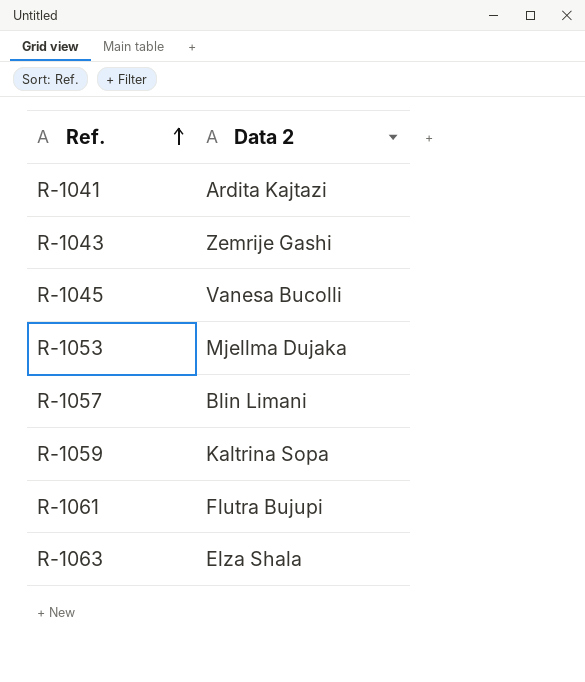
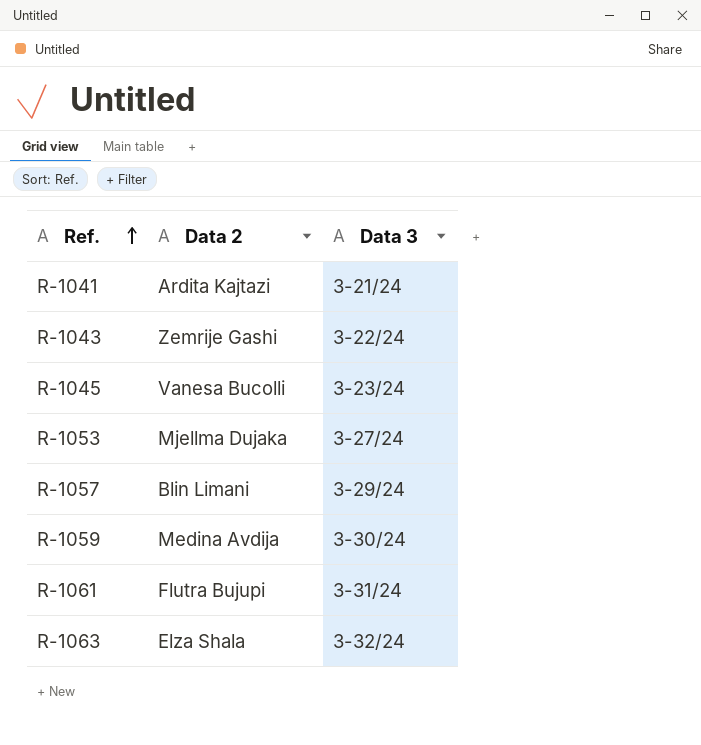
column Data 3 | position: none -> 3
R-1059 | Data 2: Kaltrina Sopa -> Medina Avdija

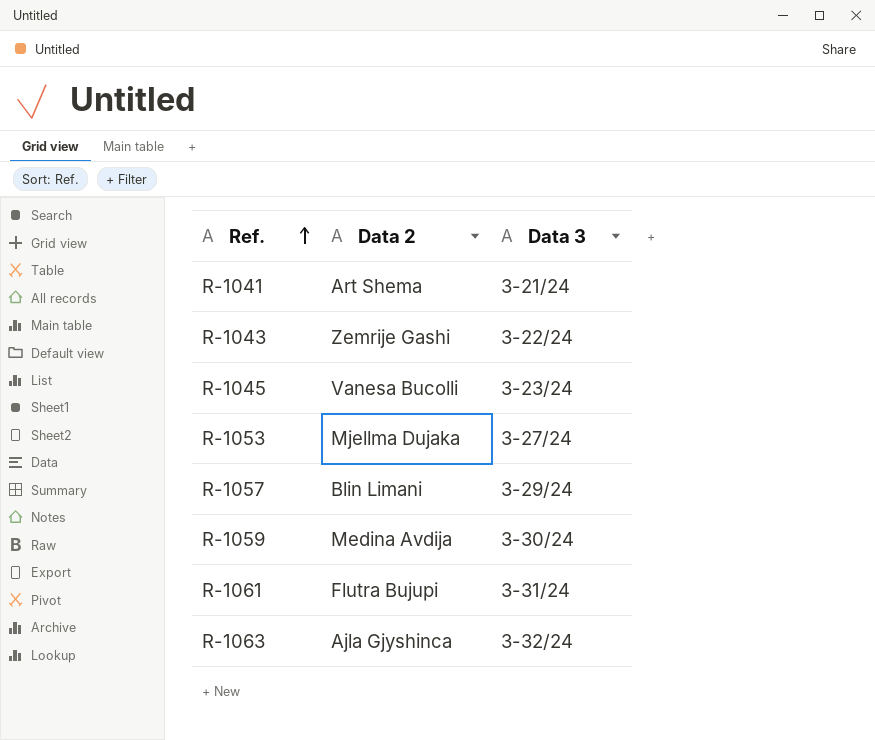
R-1041 | Data 2: Ardita Kajtazi -> Art Shema
R-1063 | Data 2: Elza Shala -> Ajla Gjyshinca

